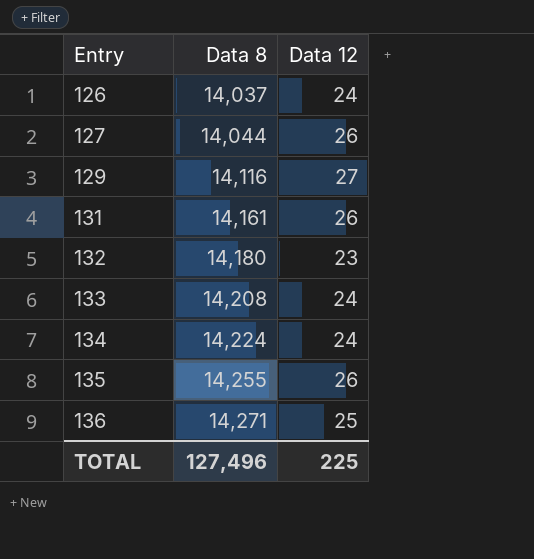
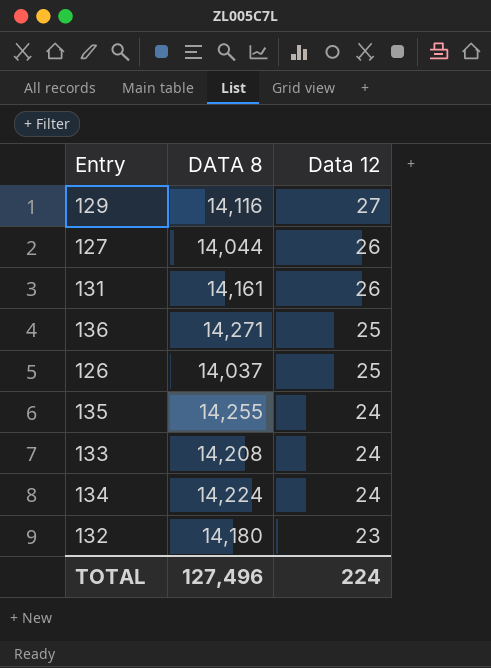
row order: Entry ascending -> Data 12 descending
column name: Data 8 -> DATA 8
126 | Data 12: 24 -> 25
135 | Data 12: 26 -> 24
TOTAL | Data 12: 225 -> 224

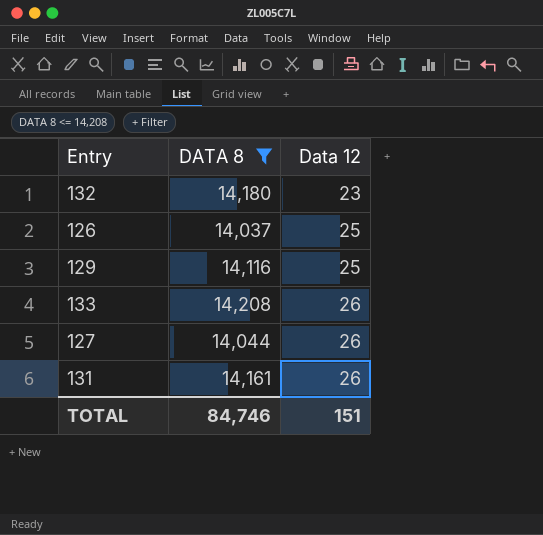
filter: none -> DATA 8 <= 14,208
row order: Data 12 descending -> Data 12 ascending
129 | Data 12: 27 -> 25
133 | Data 12: 24 -> 26
TOTAL | DATA 8: 127,496 -> 84,746
TOTAL | Data 12: 224 -> 151

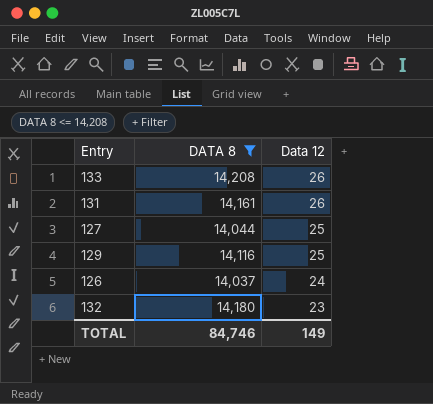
row order: Data 12 ascending -> Data 12 descending
127 | Data 12: 26 -> 25
126 | Data 12: 25 -> 24
TOTAL | Data 12: 151 -> 149

